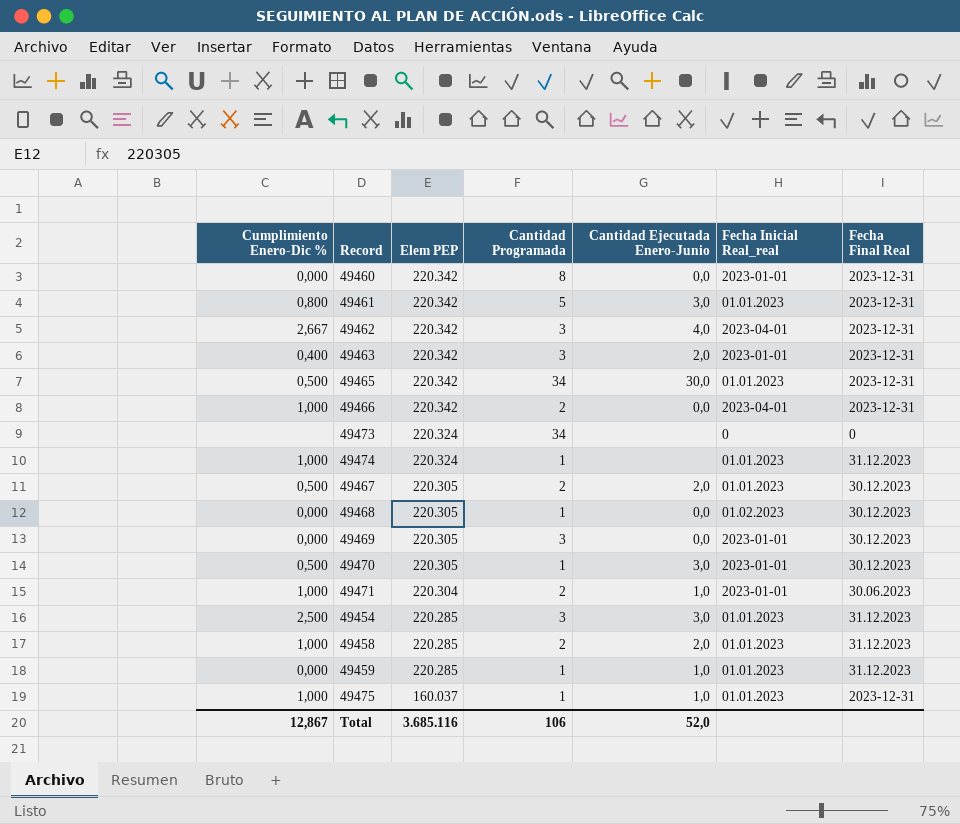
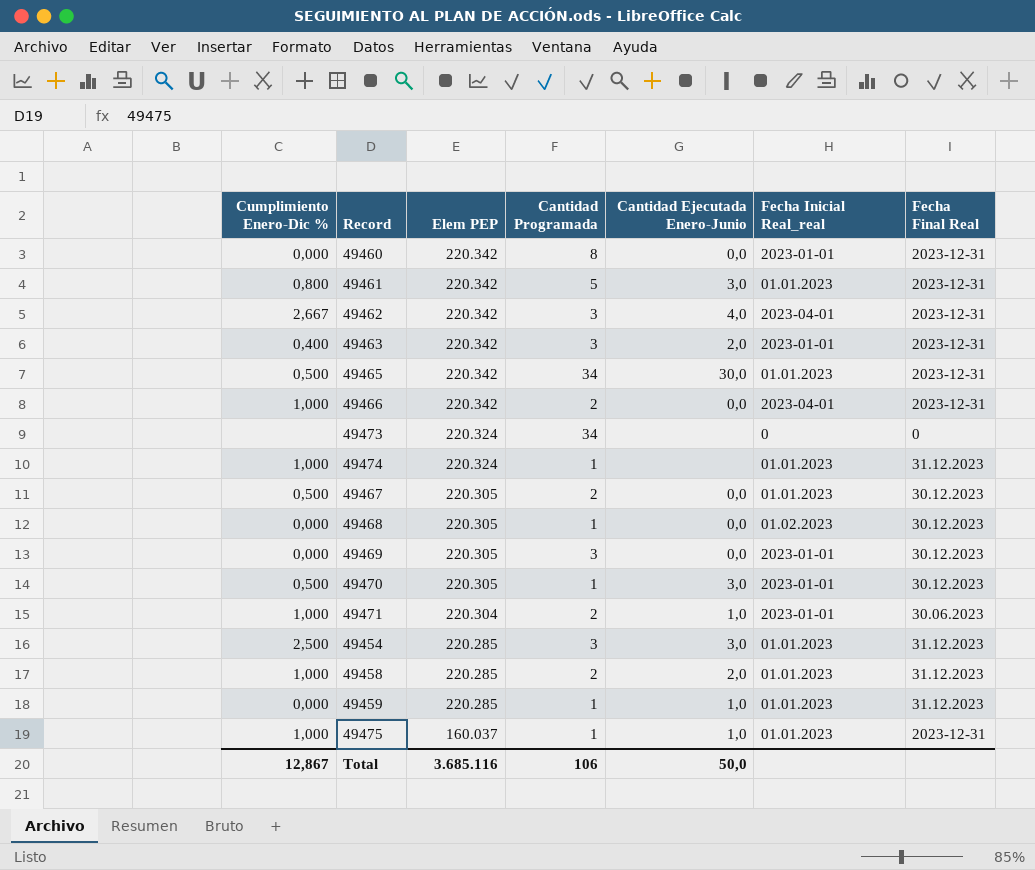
49467 | Cantidad Ejecutada Enero-Junio: 2,0 -> 0,0
Total | Cantidad Ejecutada Enero-Junio: 52,0 -> 50,0

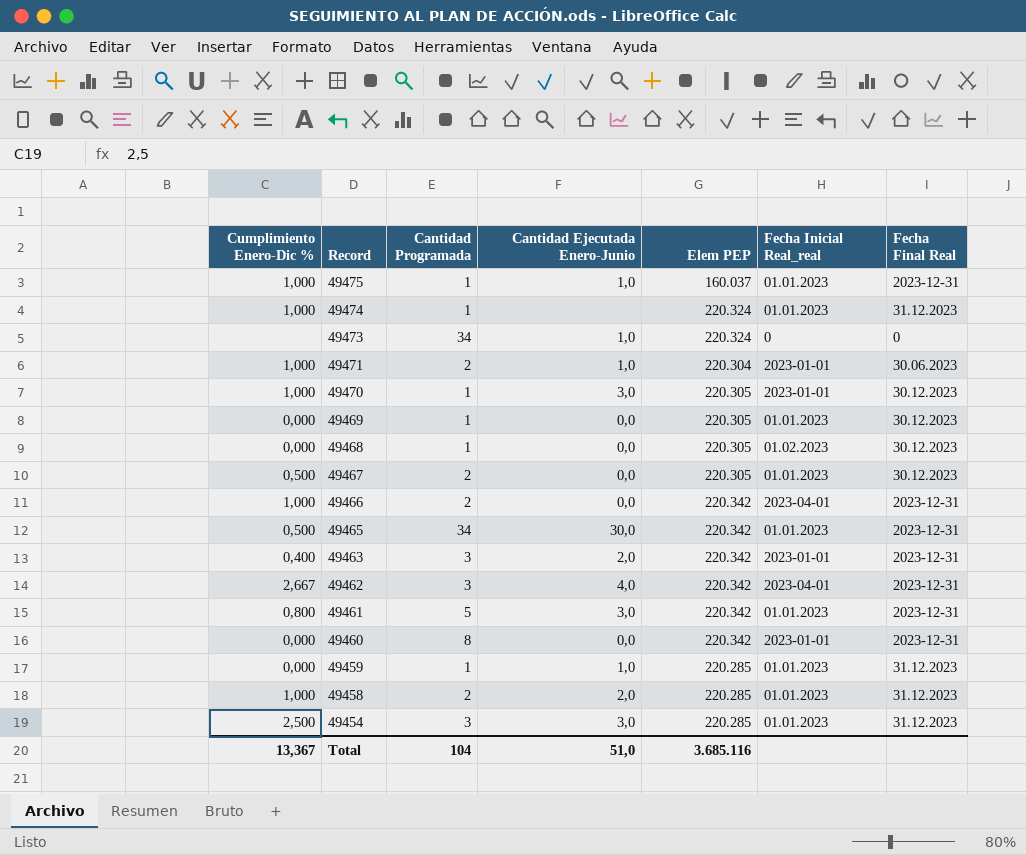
row order: Elem PEP descending -> Record descending
column Elem PEP | position: 3 -> 5
49473 | Cantidad Ejecutada Enero-Junio: none -> 1,0
49470 | Cumplimiento Enero-Dic %: 0,500 -> 1,000
49469 | Cantidad Programada: 3 -> 1
49469 | Fecha Inicial Real_real: 2023-01-01 -> 01.01.2023
Total | Cumplimiento Enero-Dic %: 12,867 -> 13,367
Total | Cantidad Programada: 106 -> 104
Total | Cantidad Ejecutada Enero-Junio: 50,0 -> 51,0

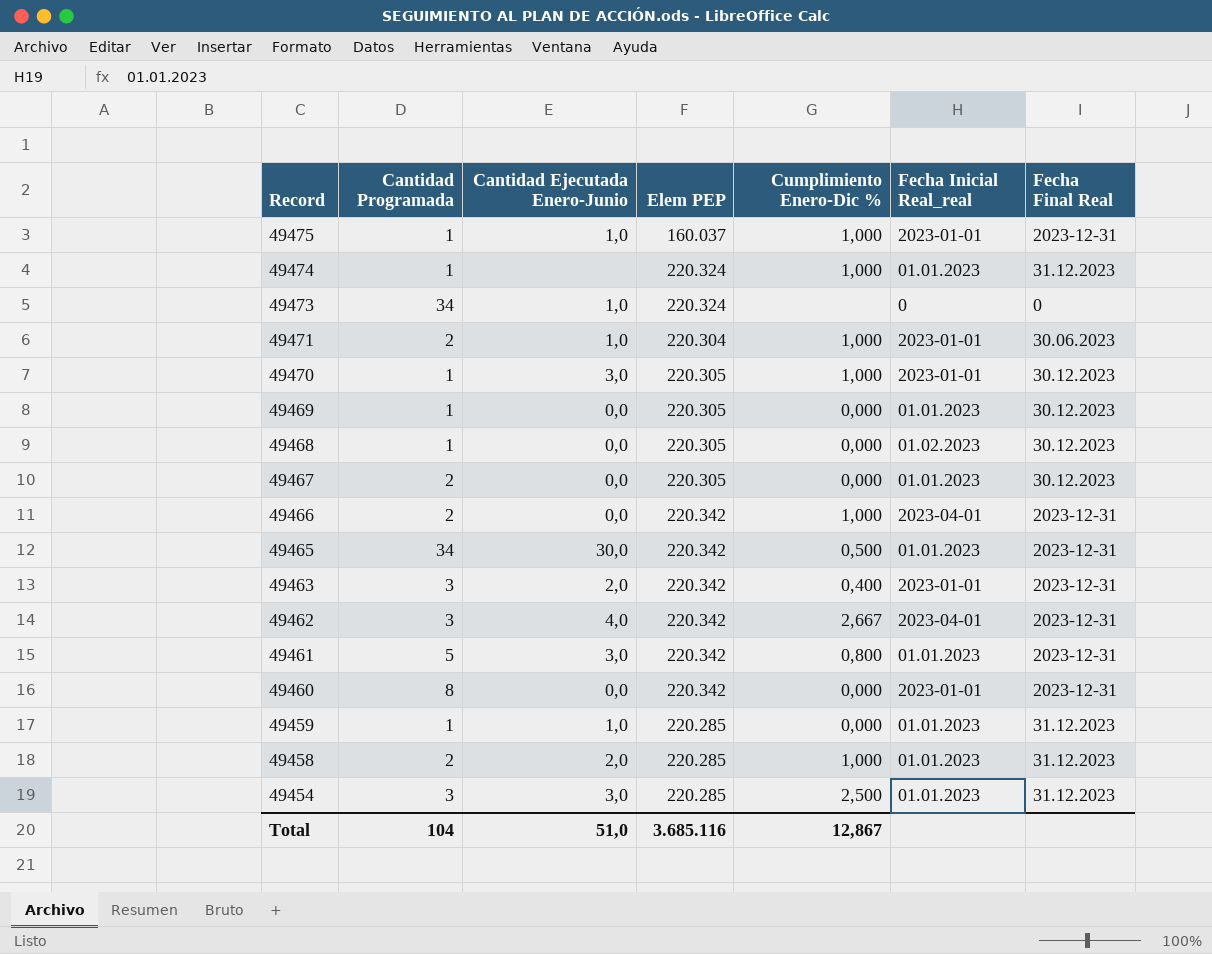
column Cumplimiento Enero-Dic % | position: 1 -> 5
49475 | Fecha Inicial Real_real: 01.01.2023 -> 2023-01-01
49467 | Cumplimiento Enero-Dic %: 0,500 -> 0,000
Total | Cumplimiento Enero-Dic %: 13,367 -> 12,867

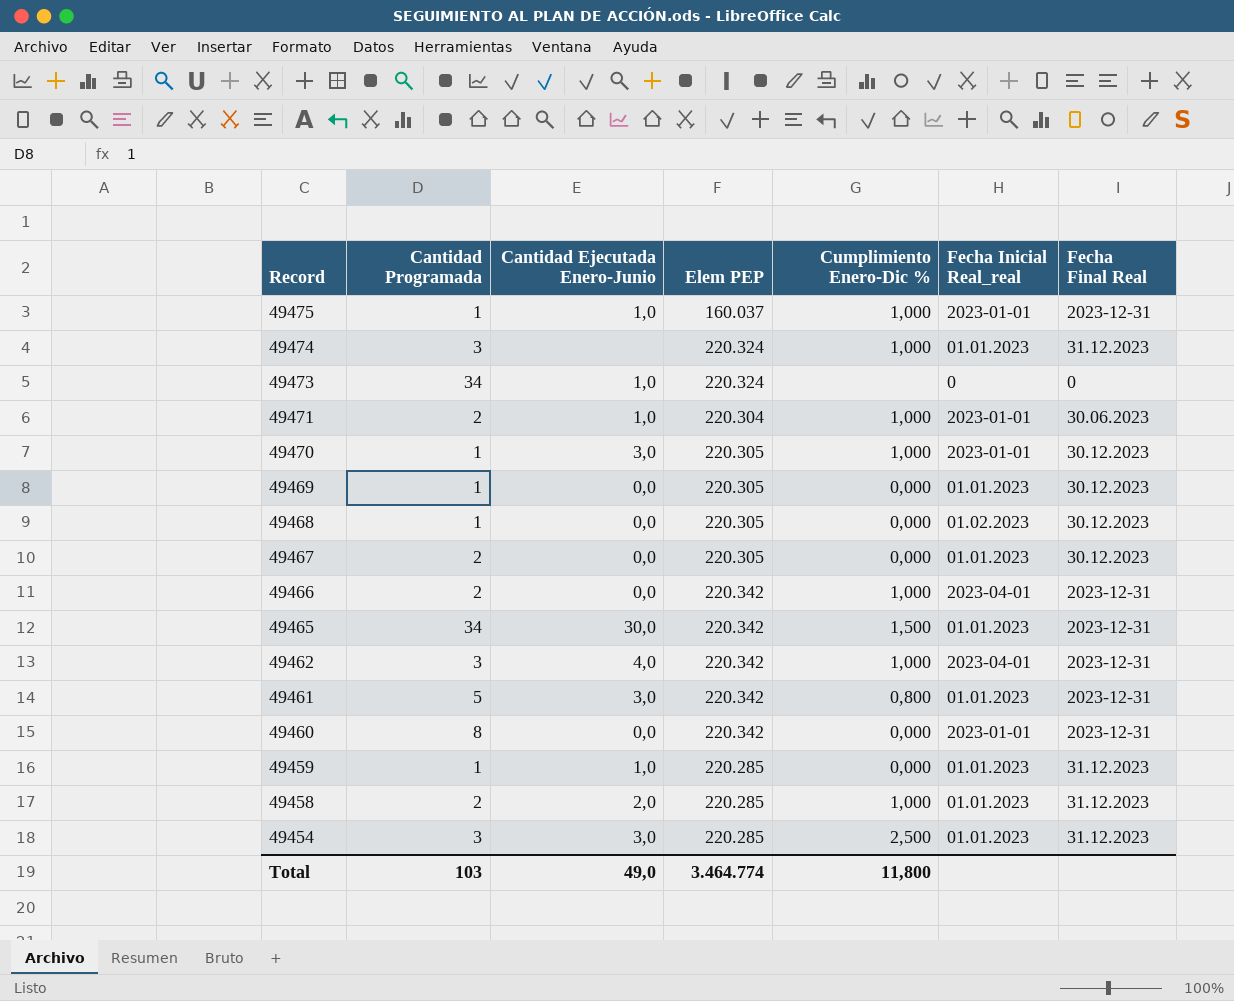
row 49463: 3 | 2,0 | 220.342 | 0,400 | 2023-01-01 | 2023-12-31 -> none
49474 | Cantidad Programada: 1 -> 3
49465 | Cumplimiento Enero-Dic %: 0,500 -> 1,500
49462 | Cumplimiento Enero-Dic %: 2,667 -> 1,000
Total | Cantidad Programada: 104 -> 103
Total | Cantidad Ejecutada Enero-Junio: 51,0 -> 49,0
Total | Elem PEP: 3.685.116 -> 3.464.774
Total | Cumplimiento Enero-Dic %: 12,867 -> 11,800

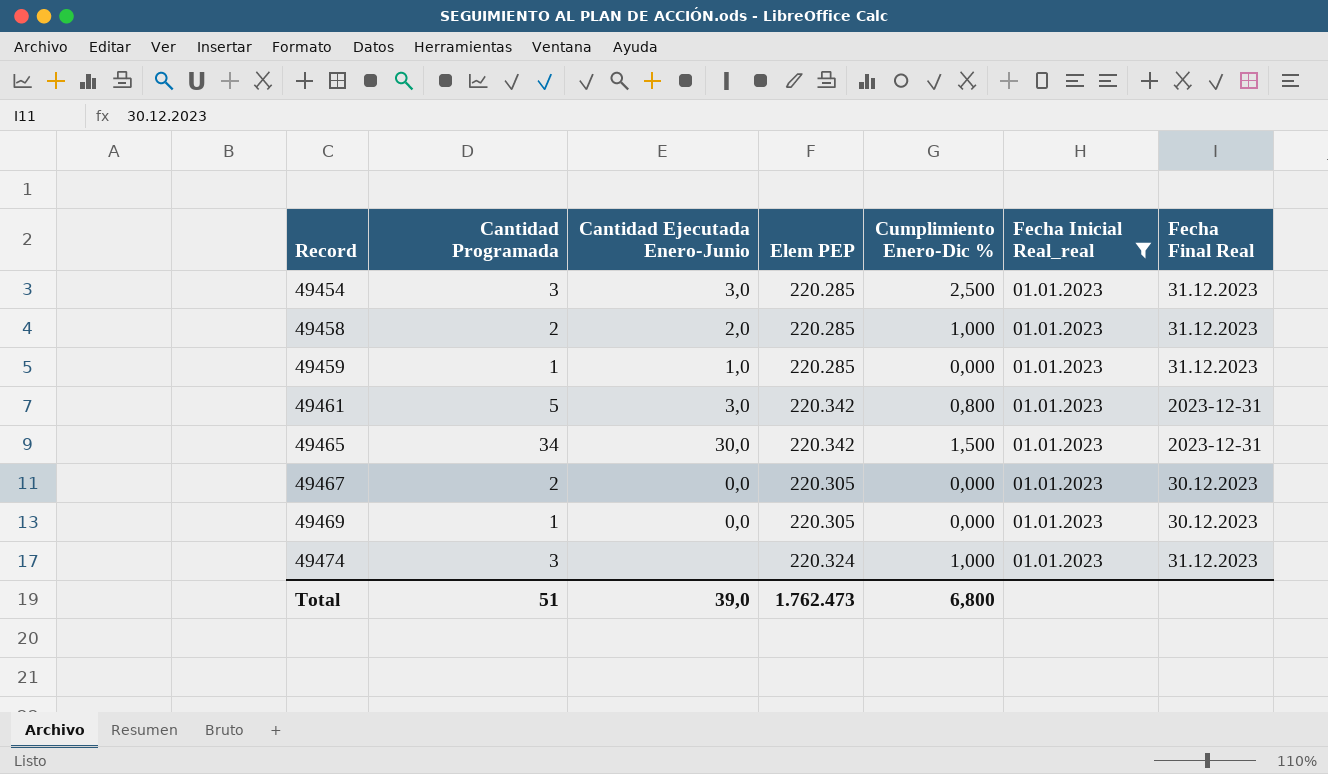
filter: none -> Fecha Inicial Real_real = 01.01.2023
row order: Record descending -> Record ascending
Total | Cantidad Programada: 103 -> 51
Total | Cantidad Ejecutada Enero-Junio: 49,0 -> 39,0
Total | Elem PEP: 3.464.774 -> 1.762.473
Total | Cumplimiento Enero-Dic %: 11,800 -> 6,800

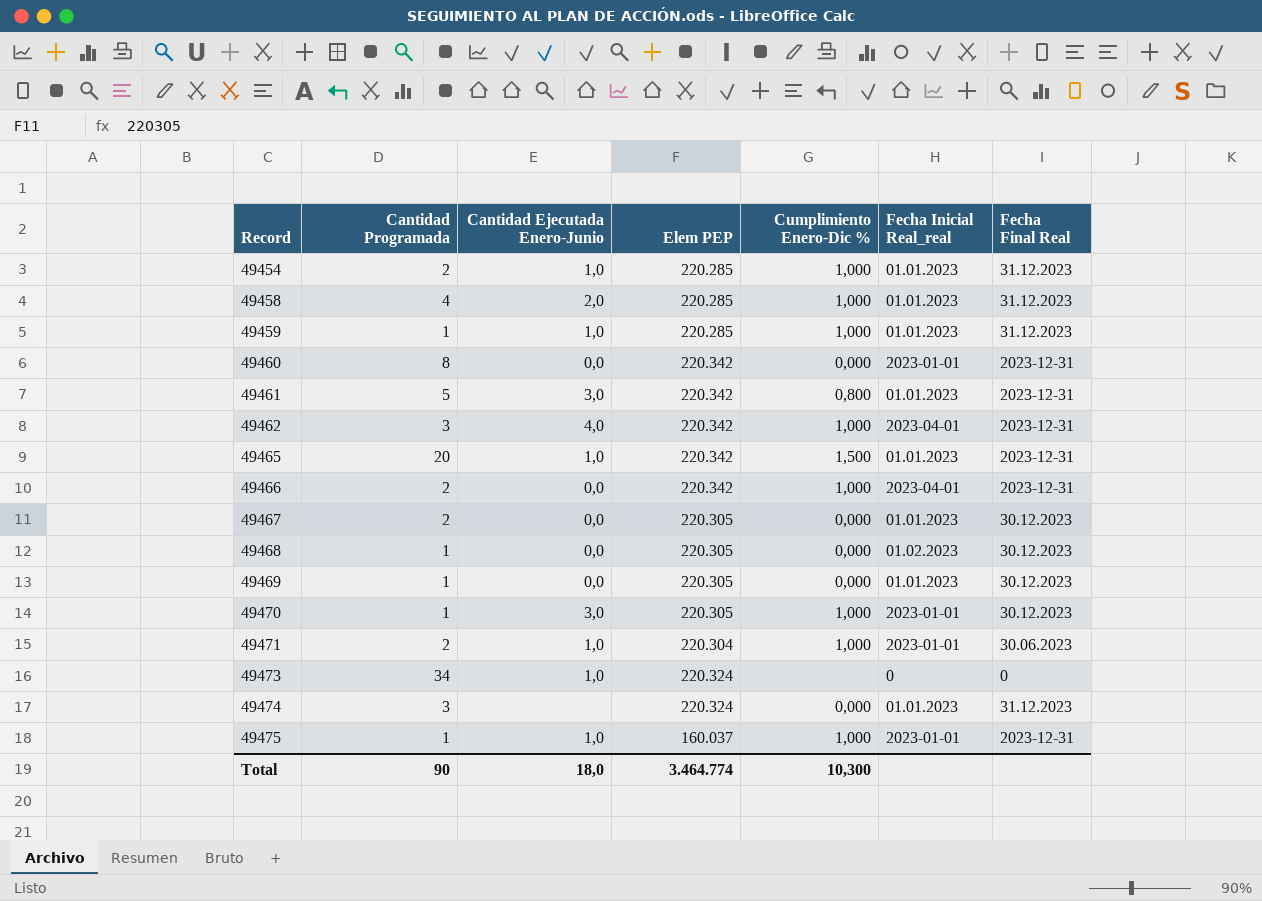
filter: Fecha Inicial Real_real = 01.01.2023 -> none
49454 | Cantidad Programada: 3 -> 2
49454 | Cantidad Ejecutada Enero-Junio: 3,0 -> 1,0
49454 | Cumplimiento Enero-Dic %: 2,500 -> 1,000
49458 | Cantidad Programada: 2 -> 4
49459 | Cumplimiento Enero-Dic %: 0,000 -> 1,000
49465 | Cantidad Programada: 34 -> 20
49465 | Cantidad Ejecutada Enero-Junio: 30,0 -> 1,0
49474 | Cumplimiento Enero-Dic %: 1,000 -> 0,000
Total | Cantidad Programada: 51 -> 90
Total | Cantidad Ejecutada Enero-Junio: 39,0 -> 18,0
Total | Elem PEP: 1.762.473 -> 3.464.774
Total | Cumplimiento Enero-Dic %: 6,800 -> 10,300

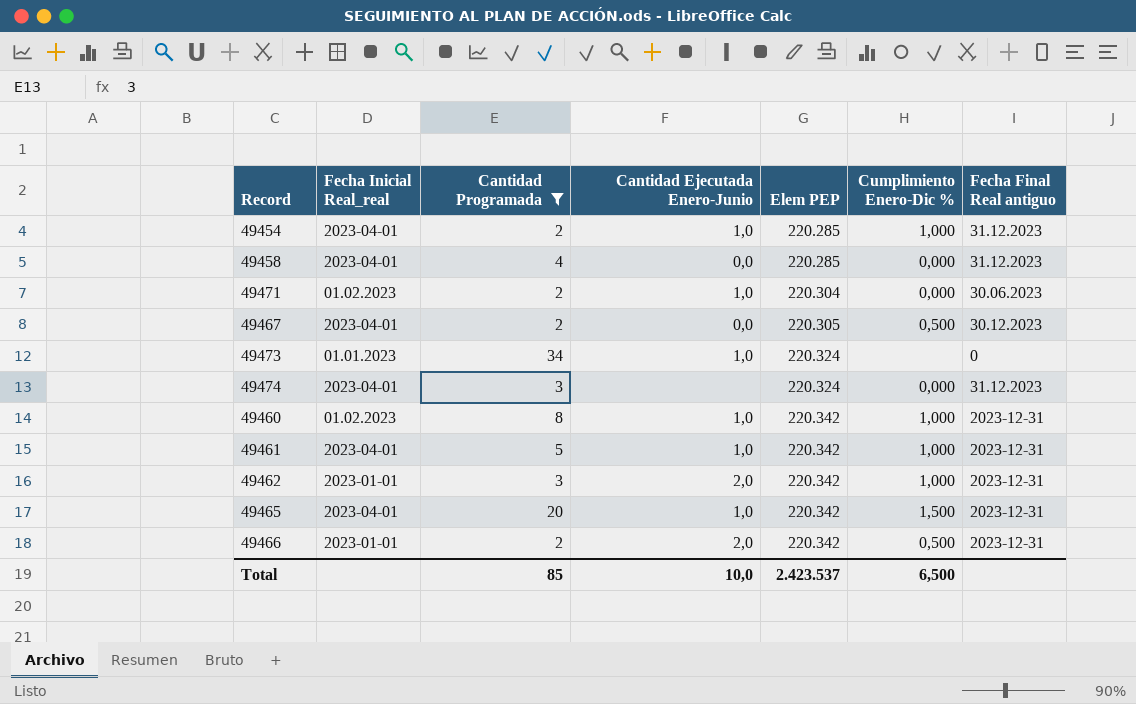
filter: none -> Cantidad Programada != 1
row order: Record ascending -> Elem PEP ascending
column Fecha Inicial Real_real | position: 6 -> 2
column name: Fecha Final Real -> Fecha Final Real antiguo
49454 | Fecha Inicial Real_real: 01.01.2023 -> 2023-04-01
49458 | Fecha Inicial Real_real: 01.01.2023 -> 2023-04-01
49458 | Cantidad Ejecutada Enero-Junio: 2,0 -> 0,0
49458 | Cumplimiento Enero-Dic %: 1,000 -> 0,000
49471 | Fecha Inicial Real_real: 2023-01-01 -> 01.02.2023
49471 | Cumplimiento Enero-Dic %: 1,000 -> 0,000
49467 | Fecha Inicial Real_real: 01.01.2023 -> 2023-04-01
49467 | Cumplimiento Enero-Dic %: 0,000 -> 0,500
49473 | Fecha Inicial Real_real: 0 -> 01.01.2023
49474 | Fecha Inicial Real_real: 01.01.2023 -> 2023-04-01
49460 | Fecha Inicial Real_real: 2023-01-01 -> 01.02.2023
49460 | Cantidad Ejecutada Enero-Junio: 0,0 -> 1,0
49460 | Cumplimiento Enero-Dic %: 0,000 -> 1,000
49461 | Fecha Inicial Real_real: 01.01.2023 -> 2023-04-01
49461 | Cantidad Ejecutada Enero-Junio: 3,0 -> 1,0
49461 | Cumplimiento Enero-Dic %: 0,800 -> 1,000
49462 | Fecha Inicial Real_real: 2023-04-01 -> 2023-01-01
49462 | Cantidad Ejecutada Enero-Junio: 4,0 -> 2,0
49465 | Fecha Inicial Real_real: 01.01.2023 -> 2023-04-01
49466 | Fecha Inicial Real_real: 2023-04-01 -> 2023-01-01
49466 | Cantidad Ejecutada Enero-Junio: 0,0 -> 2,0
49466 | Cumplimiento Enero-Dic %: 1,000 -> 0,500
Total | Cantidad Programada: 90 -> 85
Total | Cantidad Ejecutada Enero-Junio: 18,0 -> 10,0
Total | Elem PEP: 3.464.774 -> 2.423.537
Total | Cumplimiento Enero-Dic %: 10,300 -> 6,500

